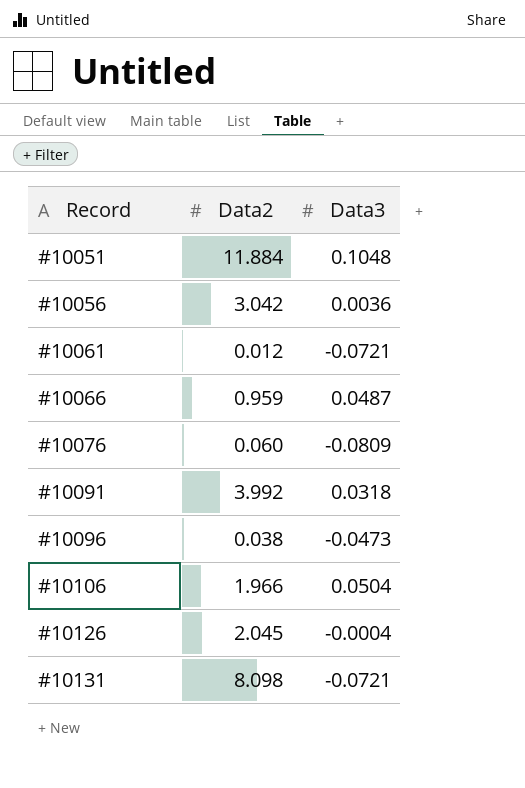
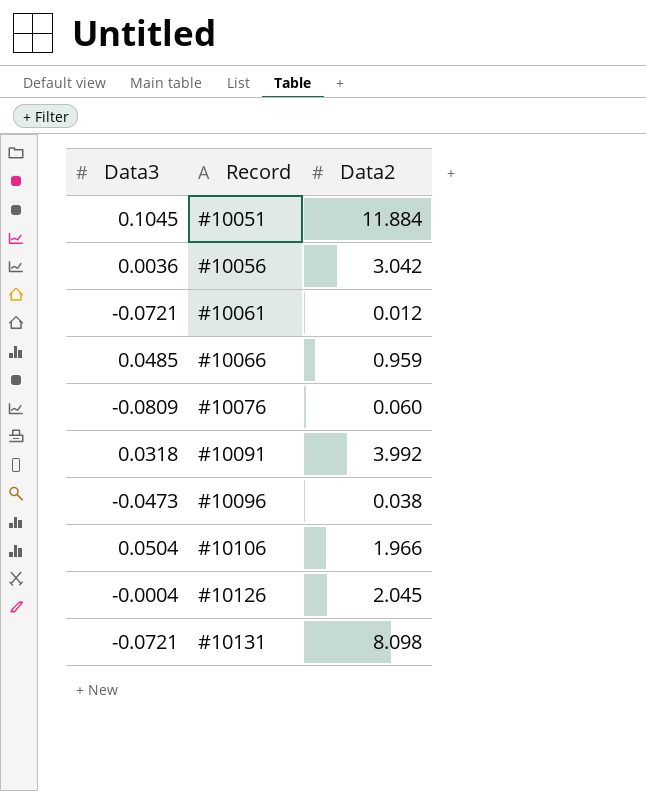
column Data3 | position: 3 -> 1
#10051 | Data3: 0.1048 -> 0.1045
#10066 | Data3: 0.0487 -> 0.0485

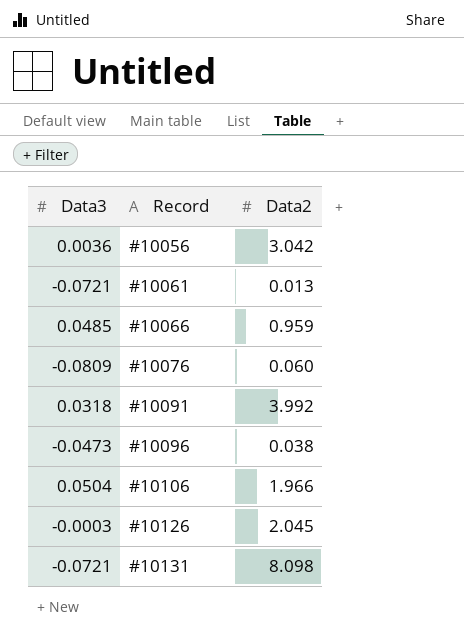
row #10051: 0.1045 | 11.884 -> none
#10061 | Data2: 0.012 -> 0.013
#10126 | Data3: -0.0004 -> -0.0003

